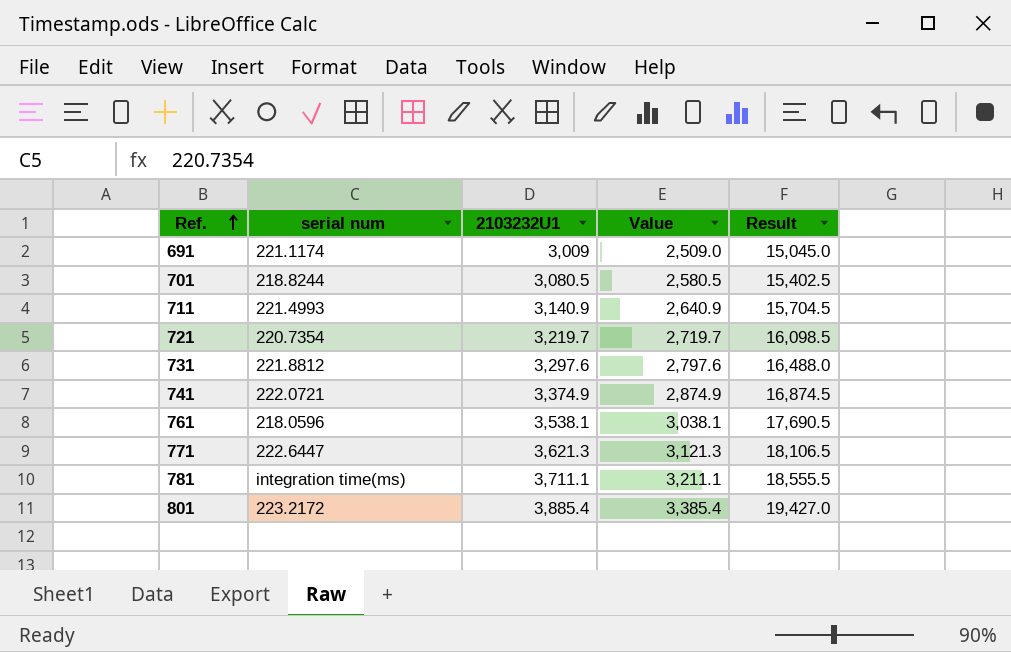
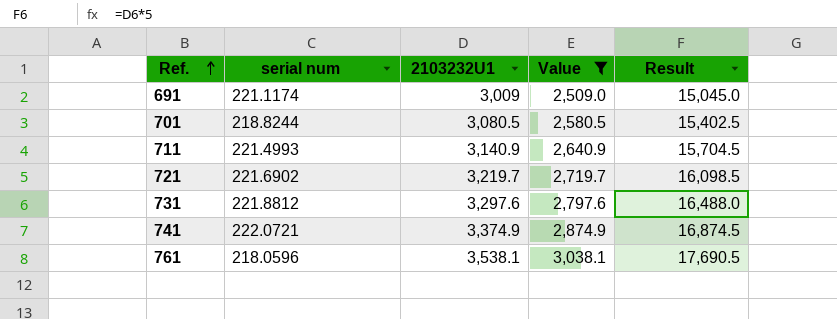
filter: none -> Value <= 3,038.1
721 | serial num: 220.7354 -> 221.6902

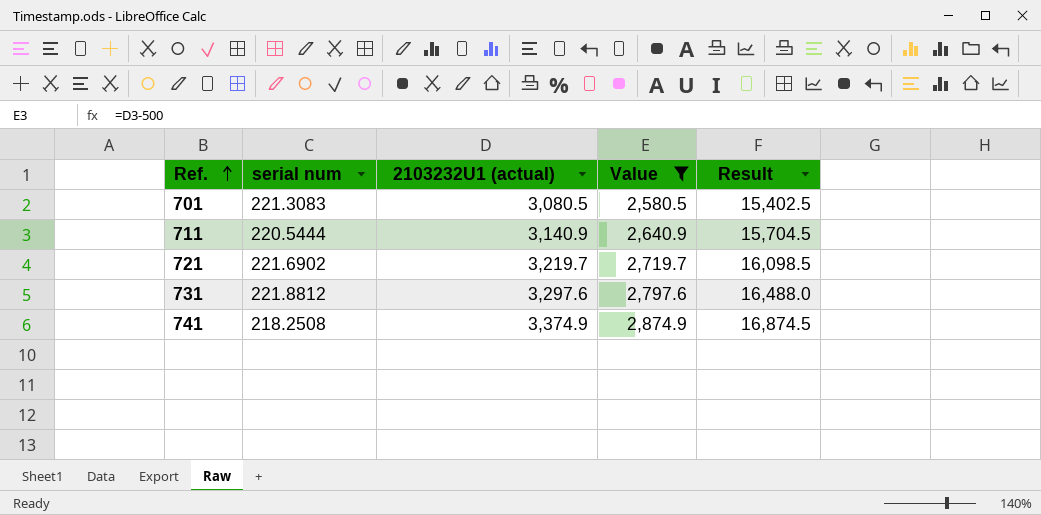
column name: 2103232U1 -> 2103232U1 (actual)
row 691: 221.1174 | 3,009 | 2,509.0 | 15,045.0 -> none
row 761: 218.0596 | 3,538.1 | 3,038.1 | 17,690.5 -> none
701 | serial num: 218.8244 -> 221.3083
711 | serial num: 221.4993 -> 220.5444
741 | serial num: 222.0721 -> 218.2508

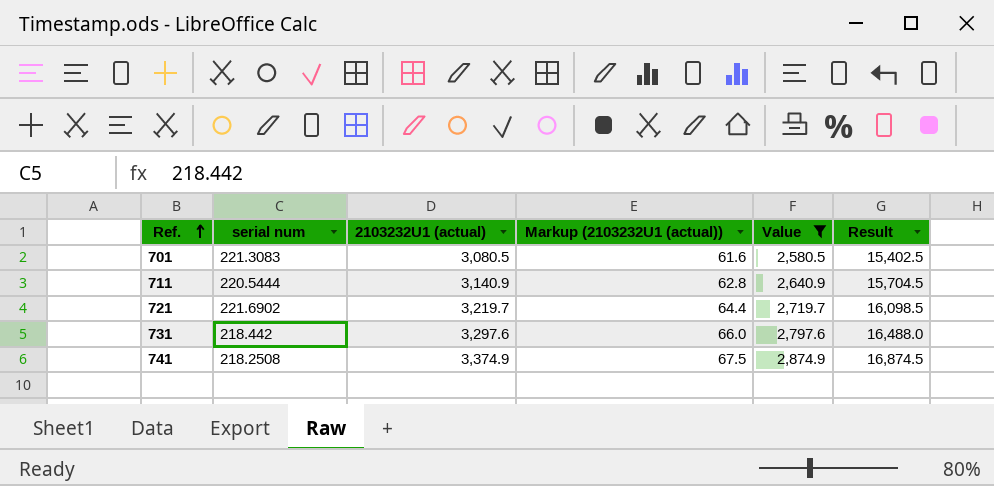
column Markup (2103232U1 (actual)) | formula: none -> [2103232U1 (actual)] * 0.02
731 | serial num: 221.8812 -> 218.442

